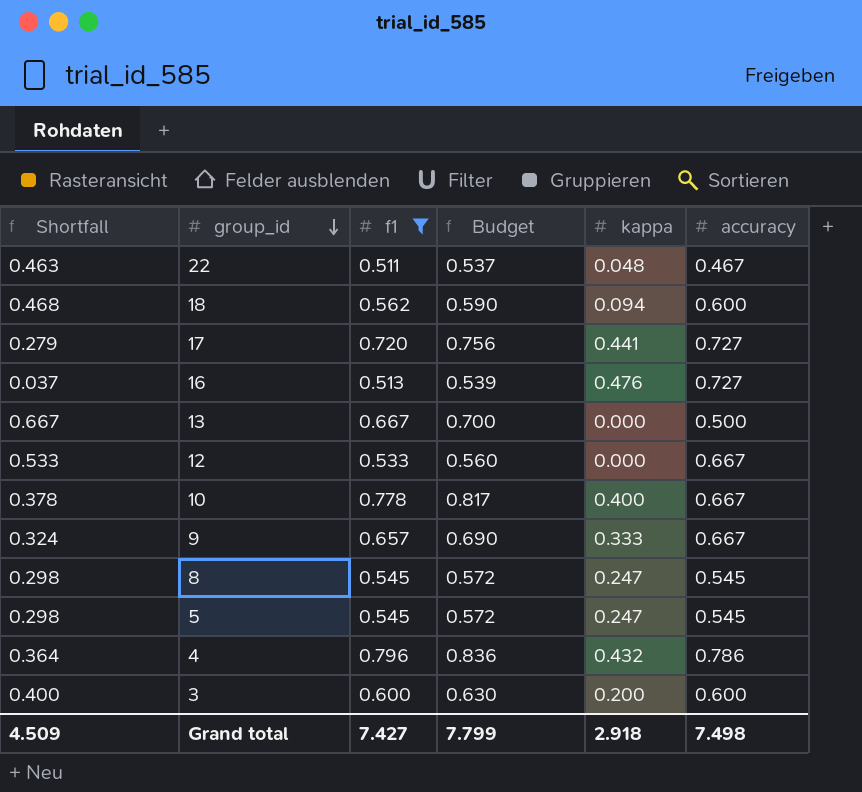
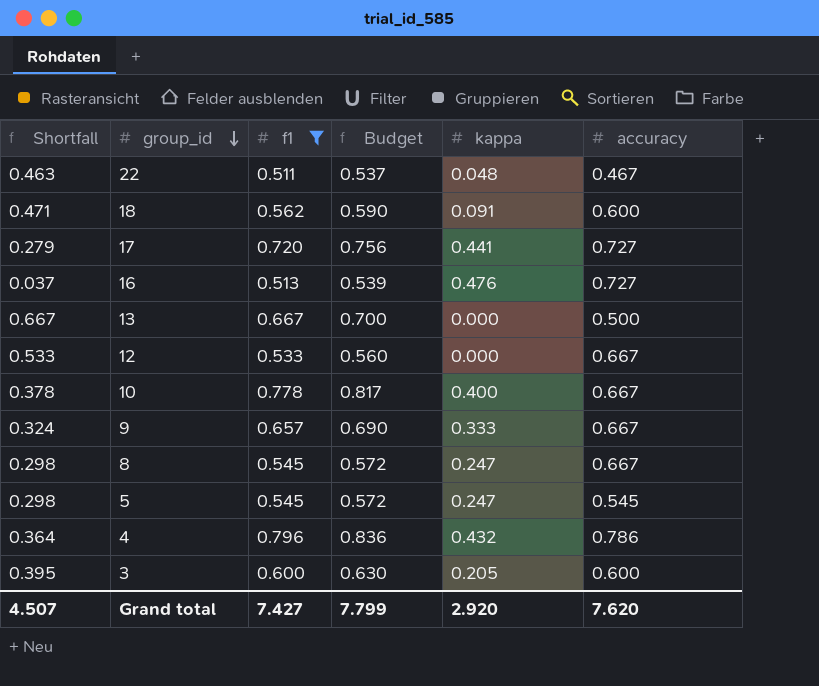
18 | Shortfall: 0.468 -> 0.471
18 | kappa: 0.094 -> 0.091
8 | accuracy: 0.545 -> 0.667
3 | Shortfall: 0.400 -> 0.395
3 | kappa: 0.200 -> 0.205
Grand total | Shortfall: 4.509 -> 4.507
Grand total | kappa: 2.918 -> 2.920
Grand total | accuracy: 7.498 -> 7.620

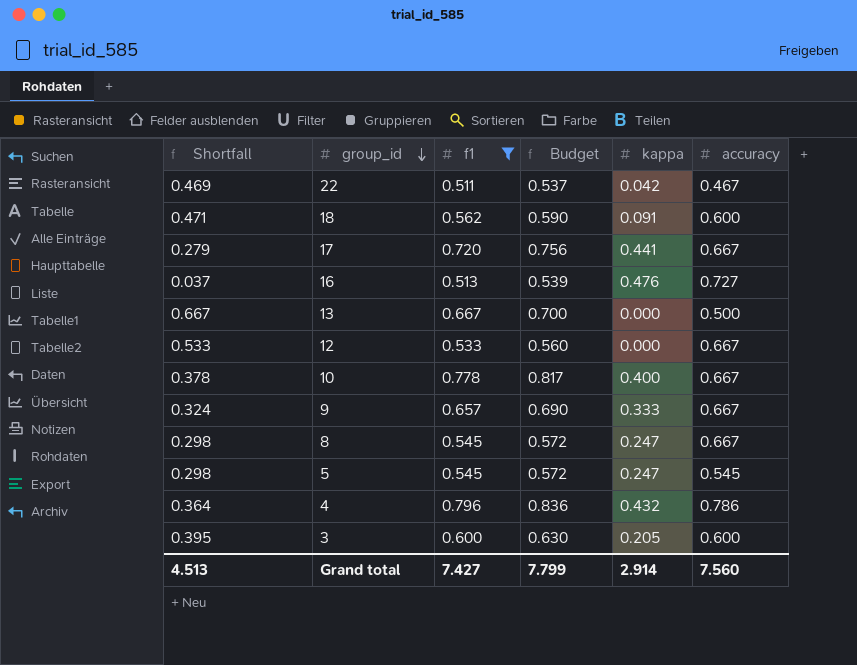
22 | Shortfall: 0.463 -> 0.469
22 | kappa: 0.048 -> 0.042
17 | accuracy: 0.727 -> 0.667
Grand total | Shortfall: 4.507 -> 4.513
Grand total | kappa: 2.920 -> 2.914
Grand total | accuracy: 7.620 -> 7.560

